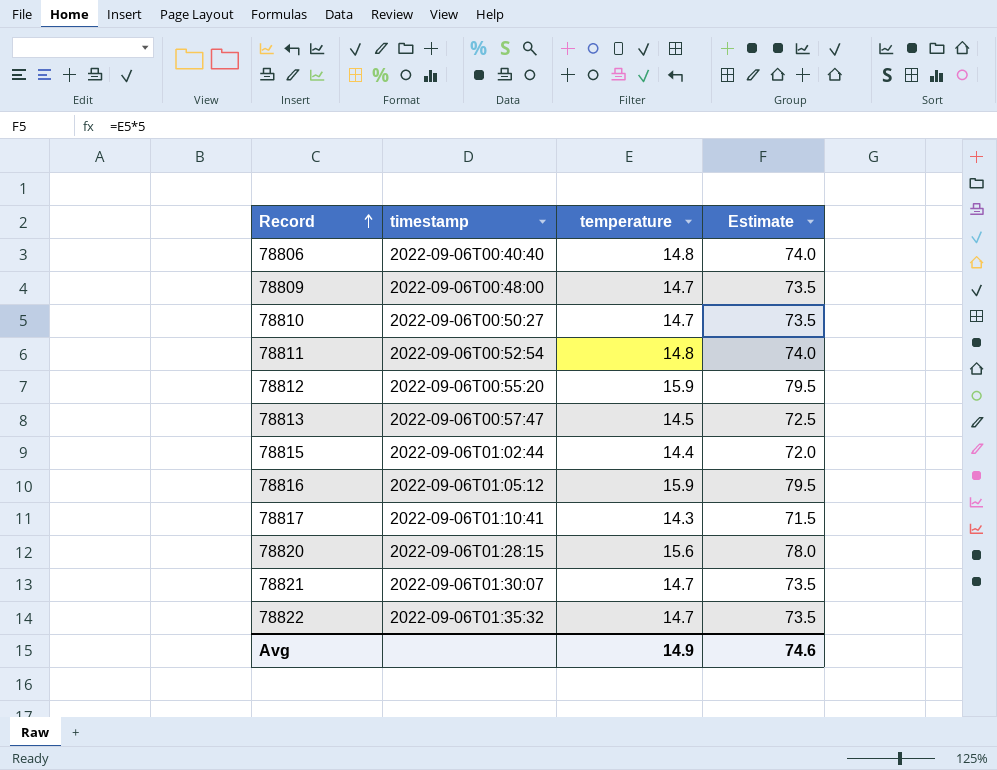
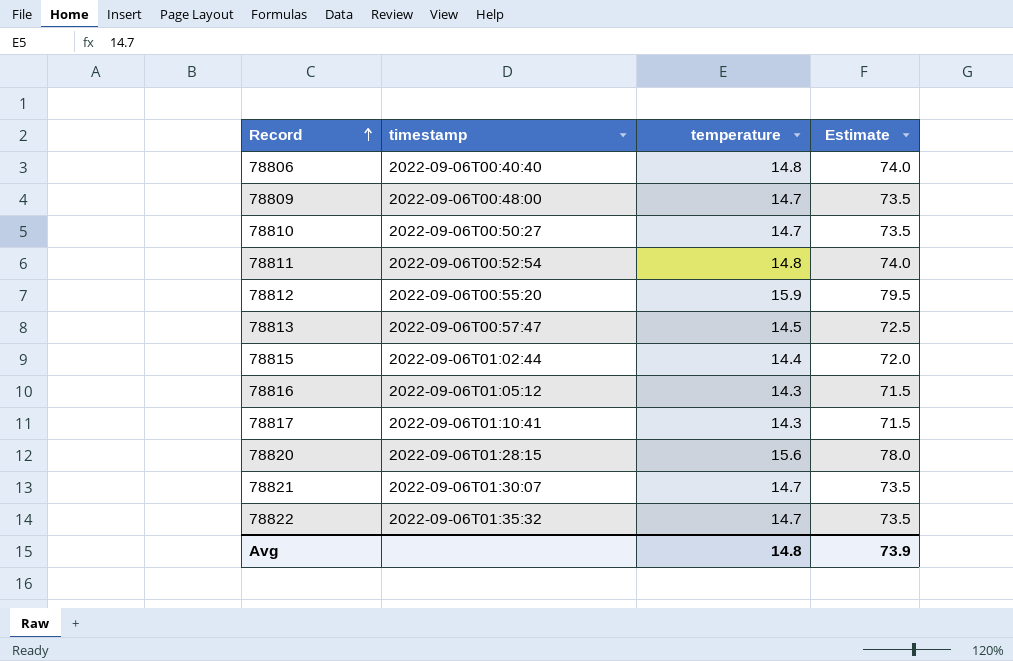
78816 | temperature: 15.9 -> 14.3
78816 | Estimate: 79.5 -> 71.5
Avg | temperature: 14.9 -> 14.8
Avg | Estimate: 74.6 -> 73.9

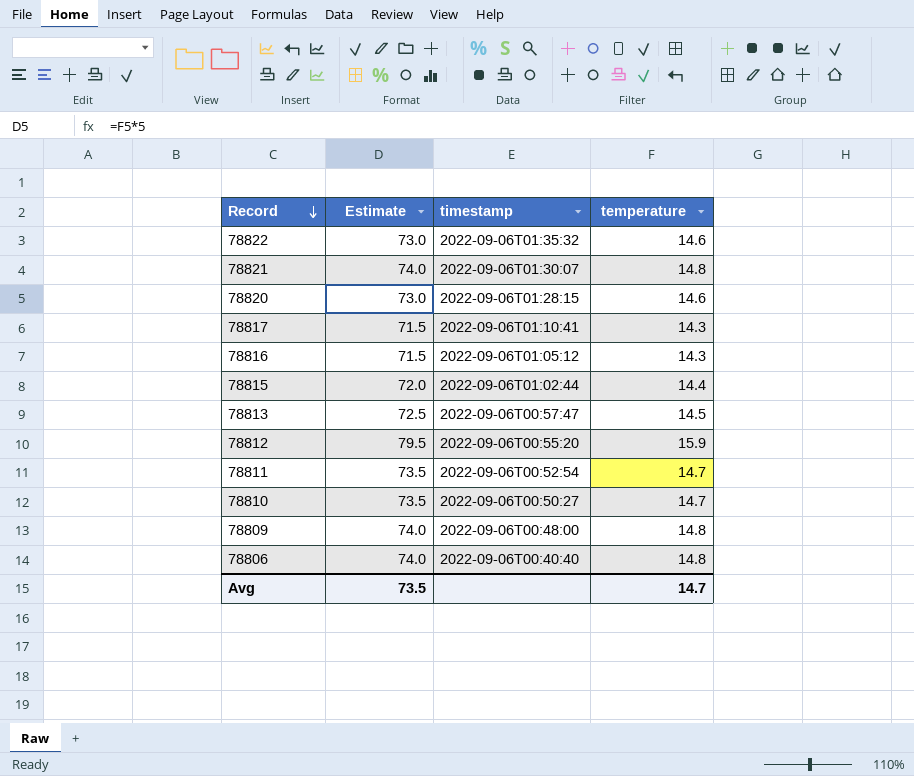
row order: Record ascending -> Record descending
column Estimate | position: 4 -> 2
78822 | Estimate: 73.5 -> 73.0
78822 | temperature: 14.7 -> 14.6
78821 | Estimate: 73.5 -> 74.0
78821 | temperature: 14.7 -> 14.8
78820 | Estimate: 78.0 -> 73.0
78820 | temperature: 15.6 -> 14.6
78811 | Estimate: 74.0 -> 73.5
78811 | temperature: 14.8 -> 14.7
78809 | Estimate: 73.5 -> 74.0
78809 | temperature: 14.7 -> 14.8
Avg | Estimate: 73.9 -> 73.5
Avg | temperature: 14.8 -> 14.7

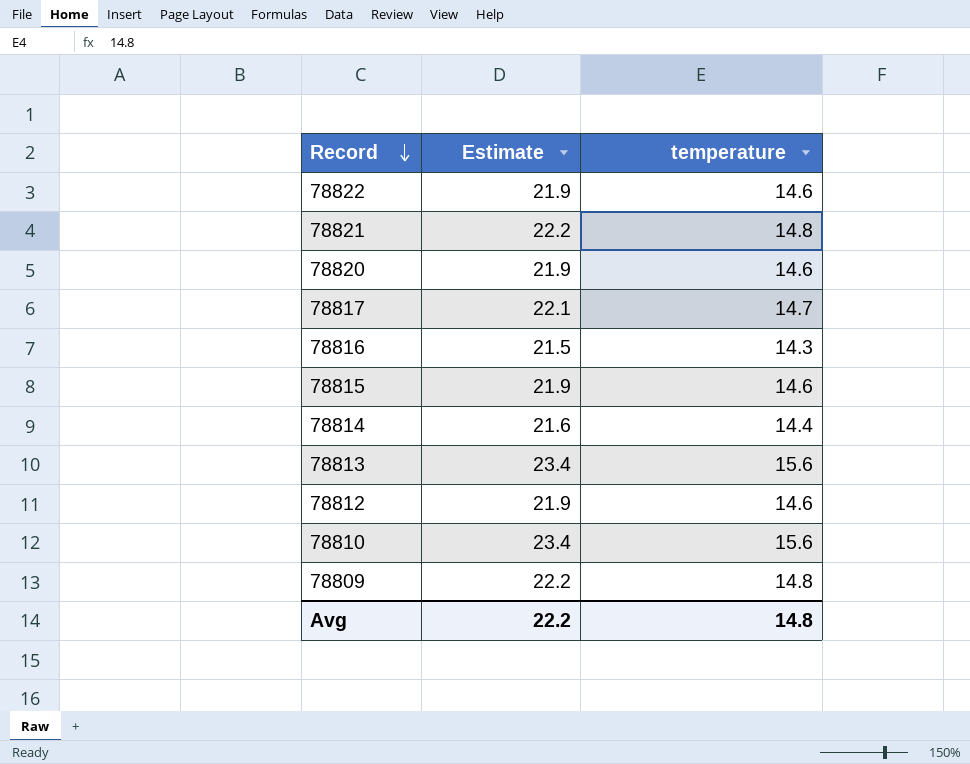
column timestamp | position: 3 -> none
column Estimate | formula: [temperature] * 5 -> [temperature] * 1.5
row 78811: 73.5 | 2022-09-06T00:52:54 | 14.7 -> none
row 78806: 74.0 | 2022-09-06T00:40:40 | 14.8 -> none
78817 | temperature: 14.3 -> 14.7
78815 | temperature: 14.4 -> 14.6
row 78814: none -> 21.6 | 14.4
78813 | temperature: 14.5 -> 15.6
78812 | temperature: 15.9 -> 14.6
78810 | temperature: 14.7 -> 15.6
Avg | Estimate: 73.5 -> 22.2
Avg | temperature: 14.7 -> 14.8

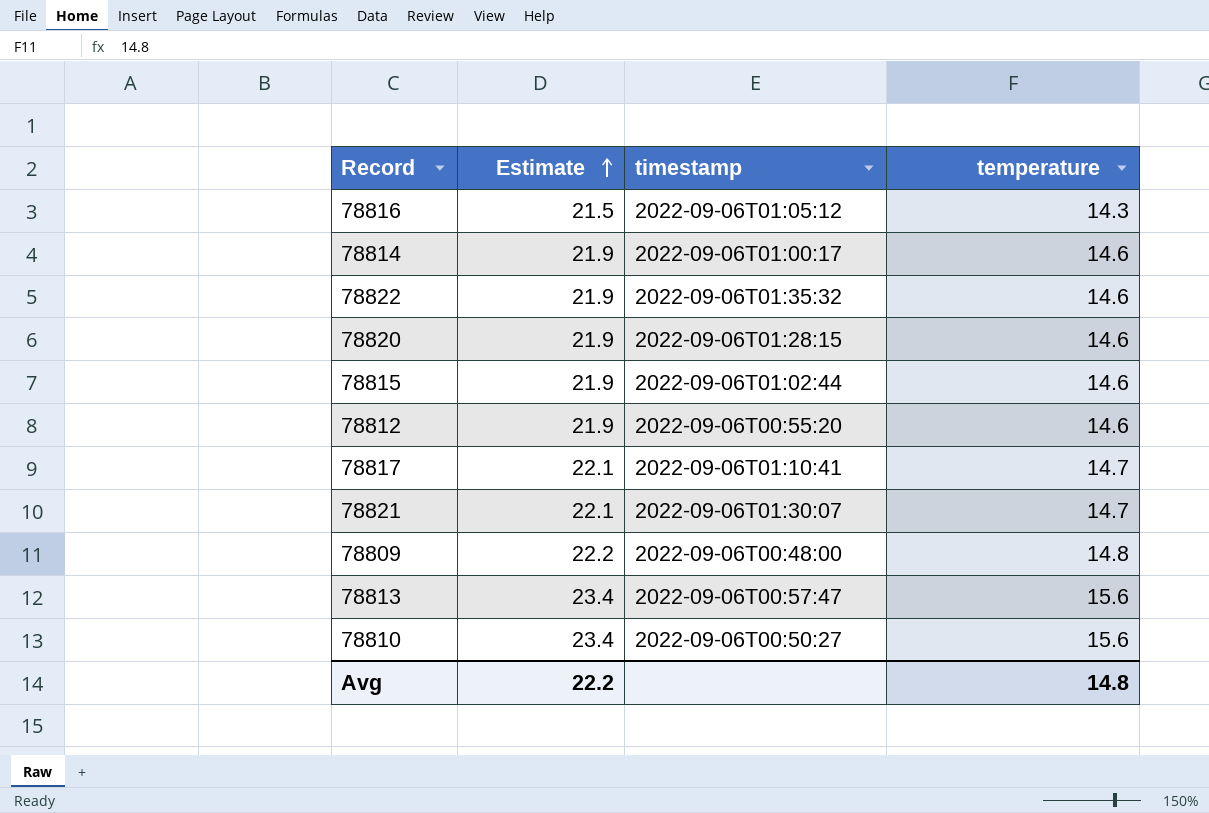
row order: Record descending -> Estimate ascending
column timestamp | position: none -> 3
78814 | Estimate: 21.6 -> 21.9
78814 | temperature: 14.4 -> 14.6
78821 | Estimate: 22.2 -> 22.1
78821 | temperature: 14.8 -> 14.7

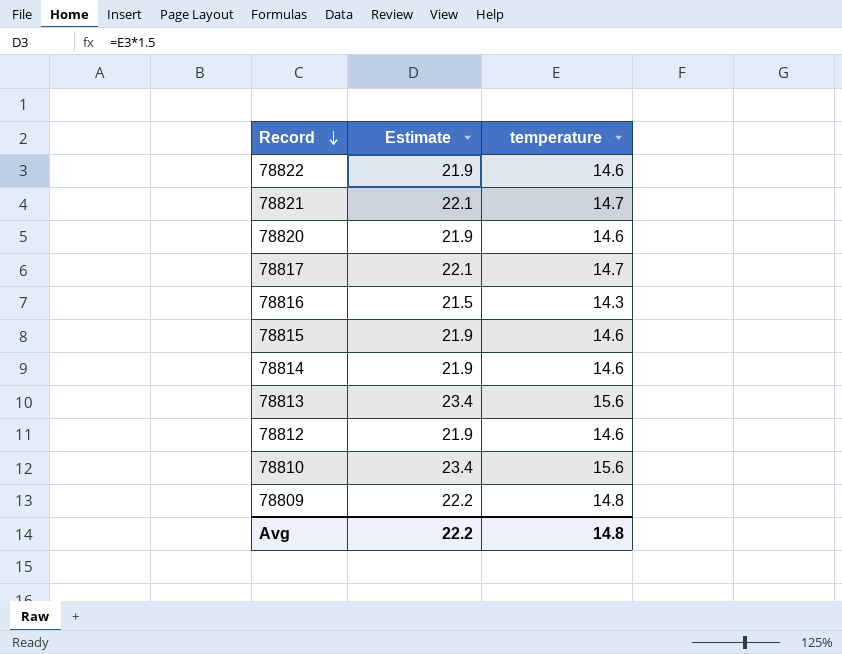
row order: Estimate ascending -> Record descending
column timestamp | position: 3 -> none

